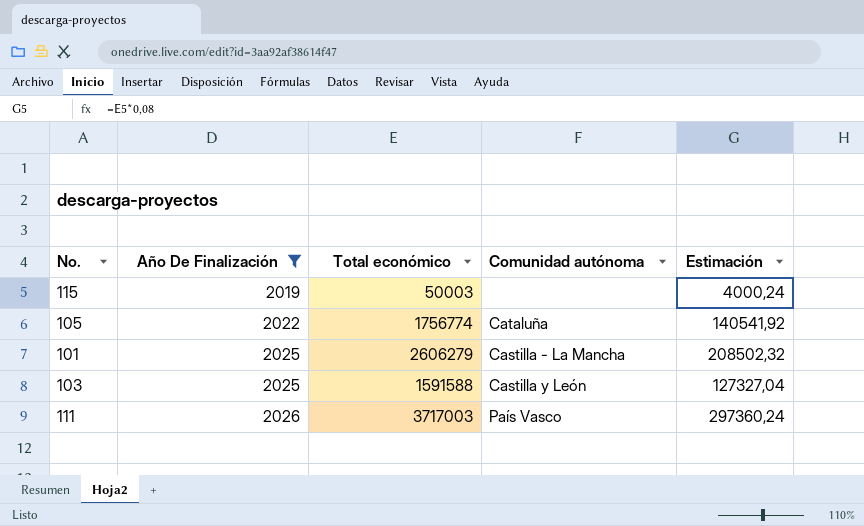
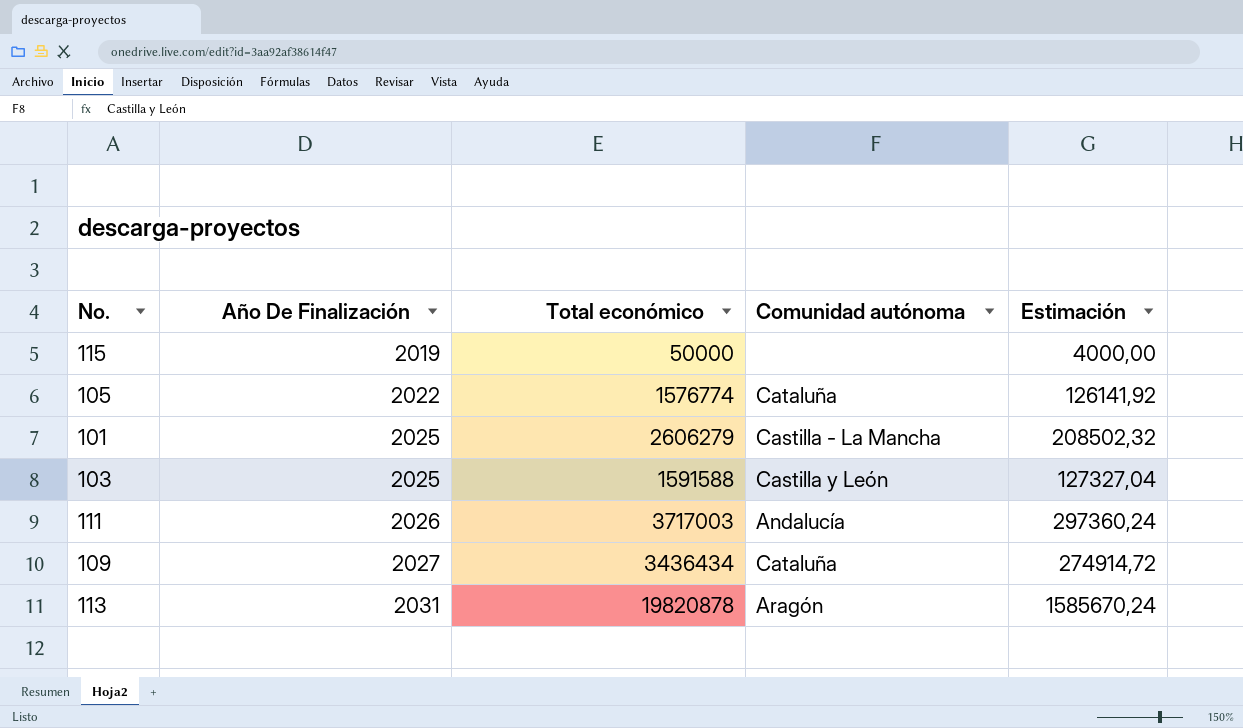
filter: Año De Finalización <= 2026 -> none
115 | Total económico: 50003 -> 50000
115 | Estimación: 4000,24 -> 4000,00
105 | Total económico: 1756774 -> 1576774
105 | Estimación: 140541,92 -> 126141,92
111 | Comunidad autónoma: País Vasco -> Andalucía

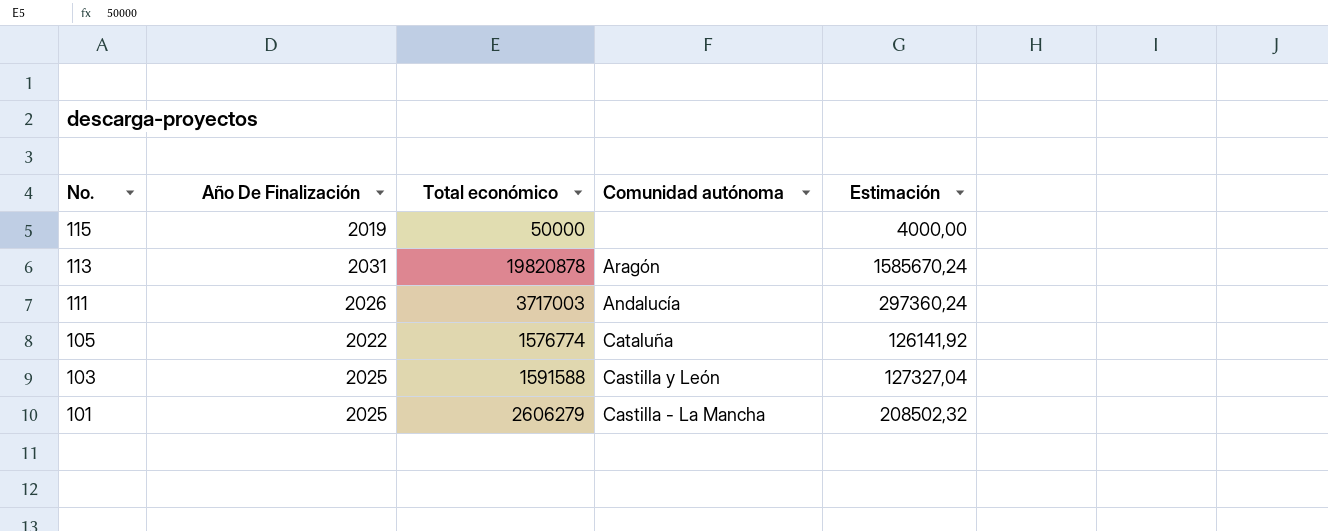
row order: Año De Finalización ascending -> No. descending
row 109: 2027 | 3436434 | Cataluña | 274914,72 -> none

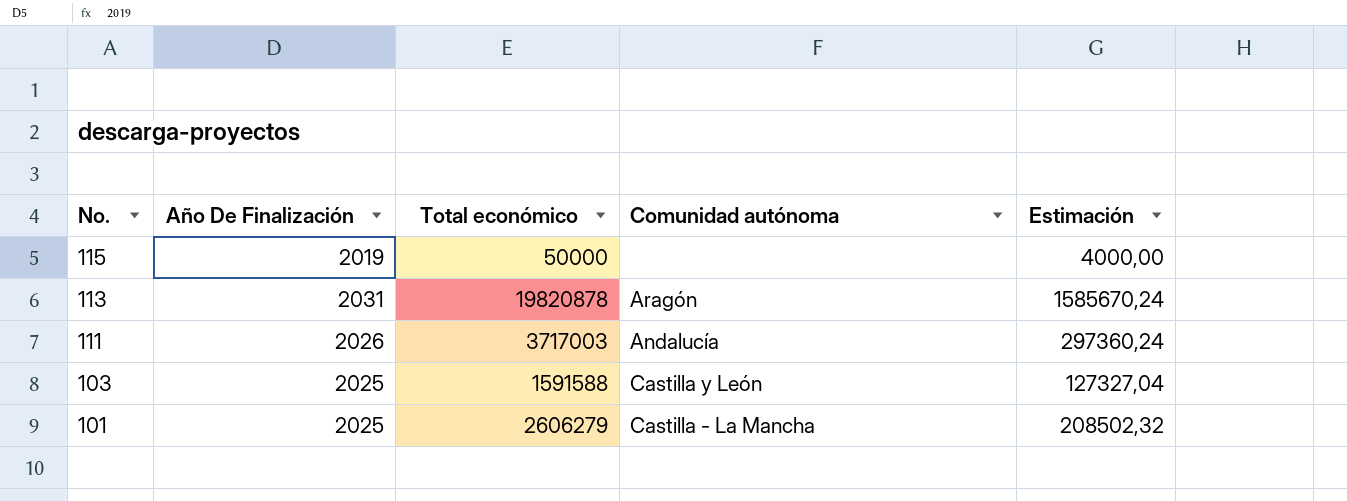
row 105: 2022 | 1576774 | Cataluña | 126141,92 -> none

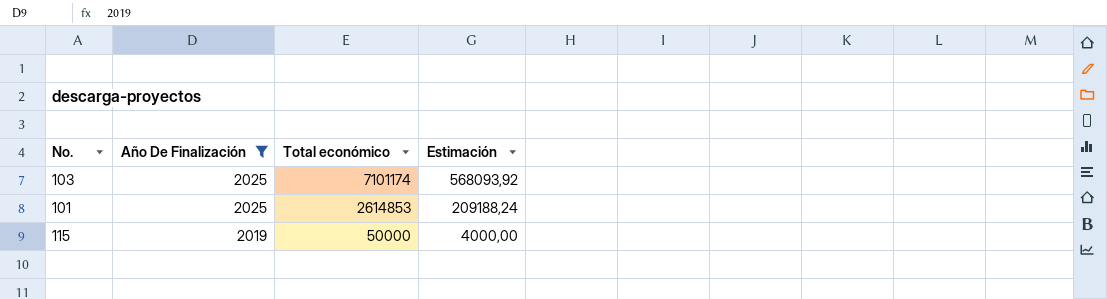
filter: none -> Año De Finalización <= 2025
row order: No. descending -> Año De Finalización descending
column Comunidad autónoma | position: 4 -> none
103 | Total económico: 1591588 -> 7101174
103 | Estimación: 127327,04 -> 568093,92
101 | Total económico: 2606279 -> 2614853
101 | Estimación: 208502,32 -> 209188,24

